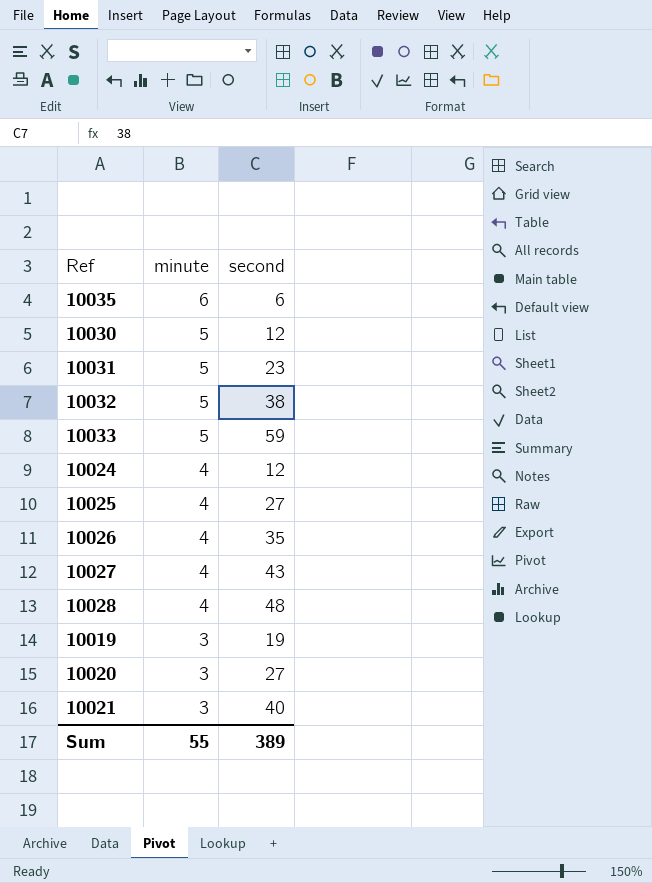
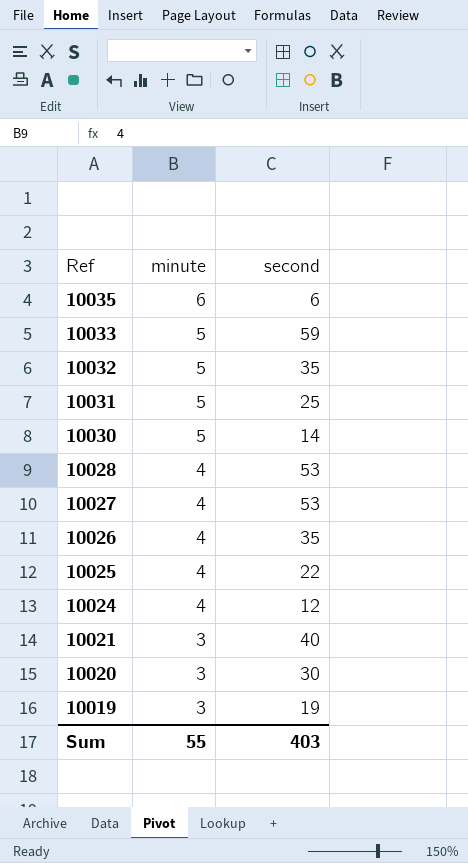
row order: minute descending -> Ref descending
10032 | second: 38 -> 35
10031 | second: 23 -> 25
10030 | second: 12 -> 14
10028 | second: 48 -> 53
10027 | second: 43 -> 53
10025 | second: 27 -> 22
10020 | second: 27 -> 30
Sum | second: 389 -> 403

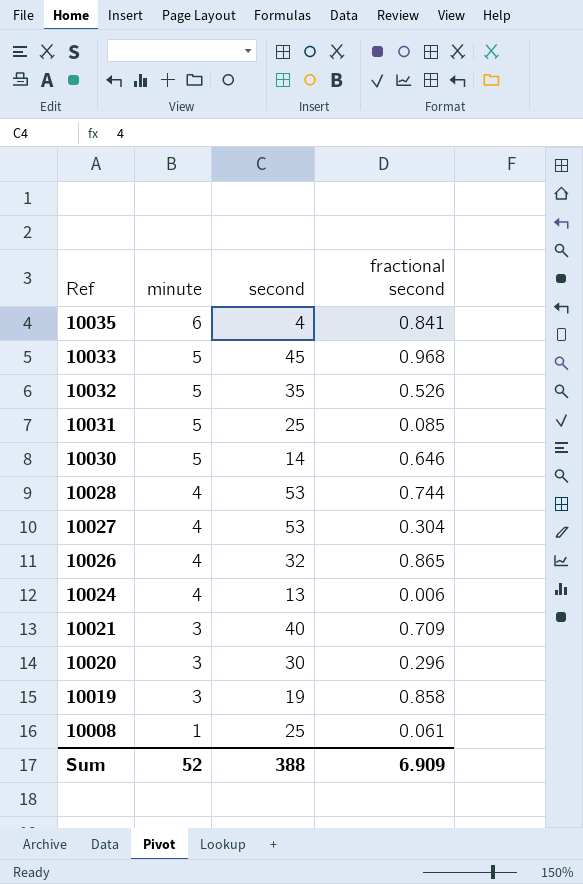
column fractional second | position: none -> 4
row 10025: 4 | 22 -> none
10035 | second: 6 -> 4
10033 | second: 59 -> 45
10026 | second: 35 -> 32
10024 | second: 12 -> 13
row 10008: none -> 1 | 25 | 0.061
Sum | minute: 55 -> 52
Sum | second: 403 -> 388

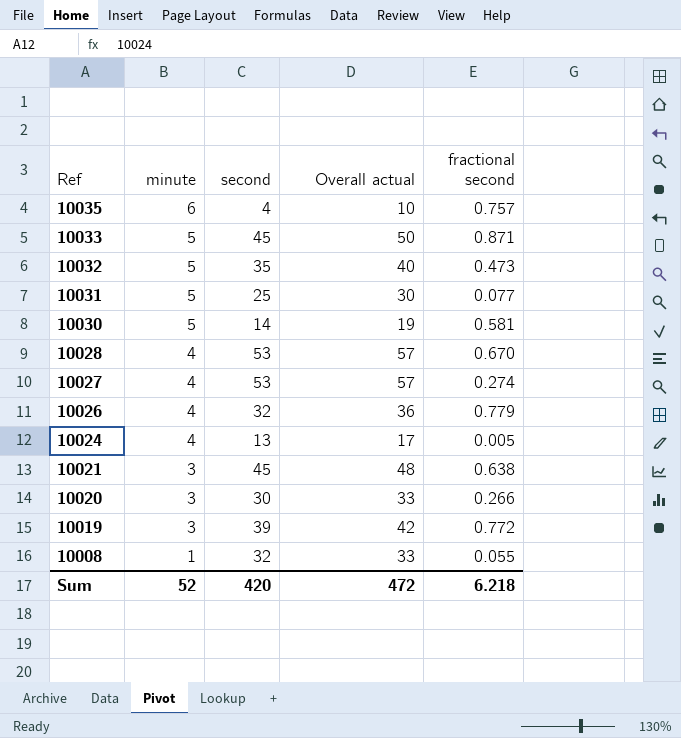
column Overall actual | formula: none -> [minute] + [second]
10035 | fractional second: 0.841 -> 0.757
10033 | fractional second: 0.968 -> 0.871
10032 | fractional second: 0.526 -> 0.473
10031 | fractional second: 0.085 -> 0.077
10030 | fractional second: 0.646 -> 0.581
10028 | fractional second: 0.744 -> 0.670
10027 | fractional second: 0.304 -> 0.274
10026 | fractional second: 0.865 -> 0.779
10024 | fractional second: 0.006 -> 0.005
10021 | second: 40 -> 45
10021 | fractional second: 0.709 -> 0.638
10020 | fractional second: 0.296 -> 0.266
10019 | second: 19 -> 39
10019 | fractional second: 0.858 -> 0.772
10008 | second: 25 -> 32
10008 | fractional second: 0.061 -> 0.055
Sum | second: 388 -> 420
Sum | fractional second: 6.909 -> 6.218

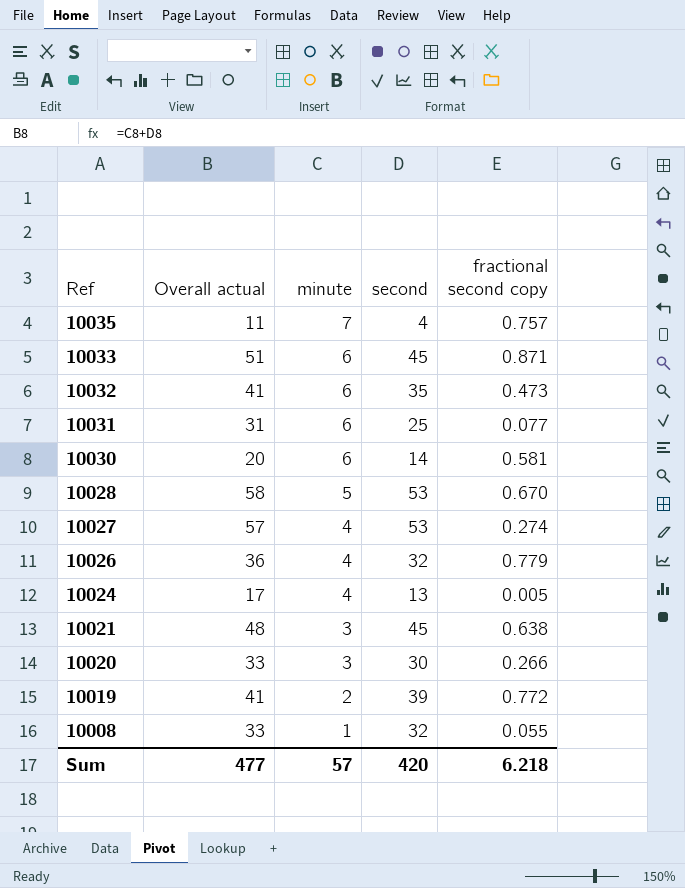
column Overall actual | position: 4 -> 2
column name: fractional second -> fractional second copy
10035 | Overall actual: 10 -> 11
10035 | minute: 6 -> 7
10033 | Overall actual: 50 -> 51
10033 | minute: 5 -> 6
10032 | Overall actual: 40 -> 41
10032 | minute: 5 -> 6
10031 | Overall actual: 30 -> 31
10031 | minute: 5 -> 6
10030 | Overall actual: 19 -> 20
10030 | minute: 5 -> 6
10028 | Overall actual: 57 -> 58
10028 | minute: 4 -> 5
10019 | Overall actual: 42 -> 41
10019 | minute: 3 -> 2
Sum | Overall actual: 472 -> 477
Sum | minute: 52 -> 57

